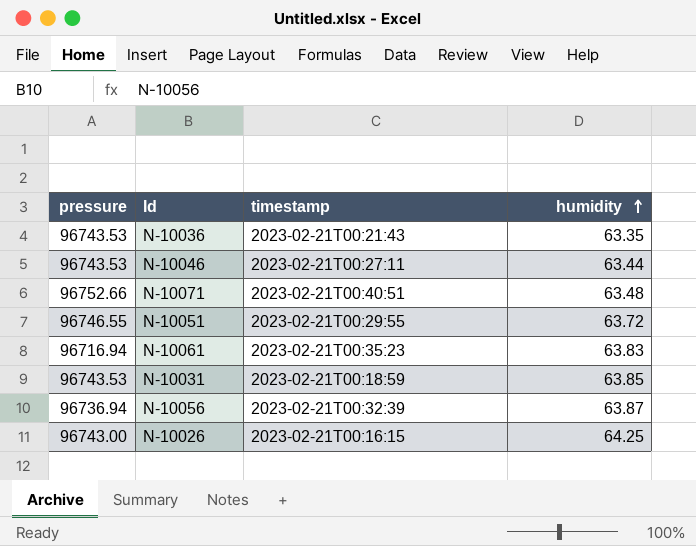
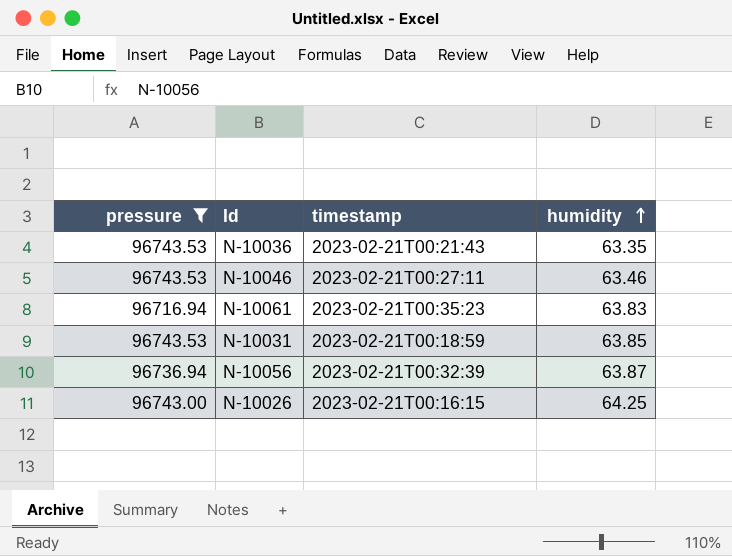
filter: none -> pressure <= 96743.53
N-10046 | humidity: 63.44 -> 63.46

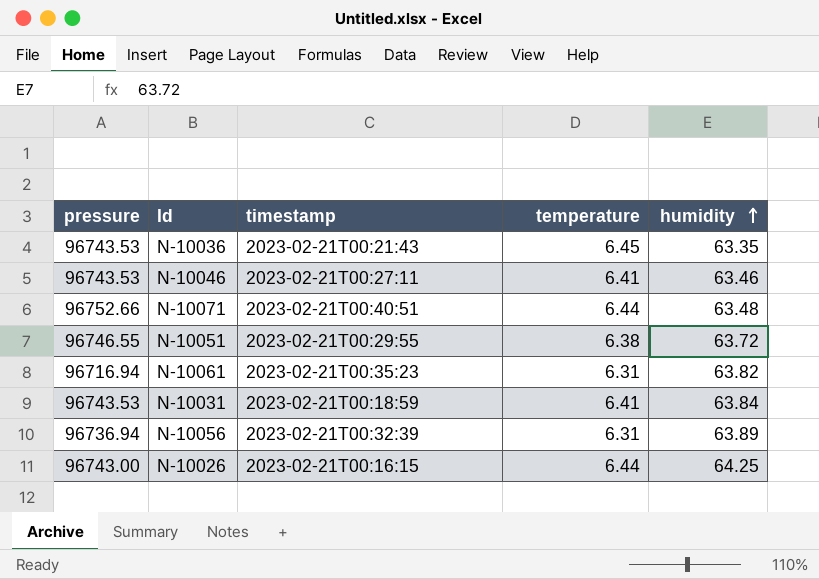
filter: pressure <= 96743.53 -> none
column temperature | position: none -> 4
N-10061 | humidity: 63.83 -> 63.82
N-10031 | humidity: 63.85 -> 63.84
N-10056 | humidity: 63.87 -> 63.89

